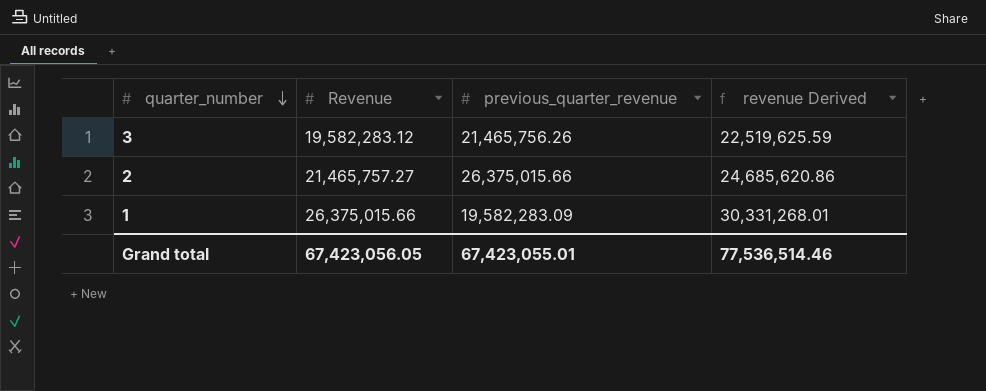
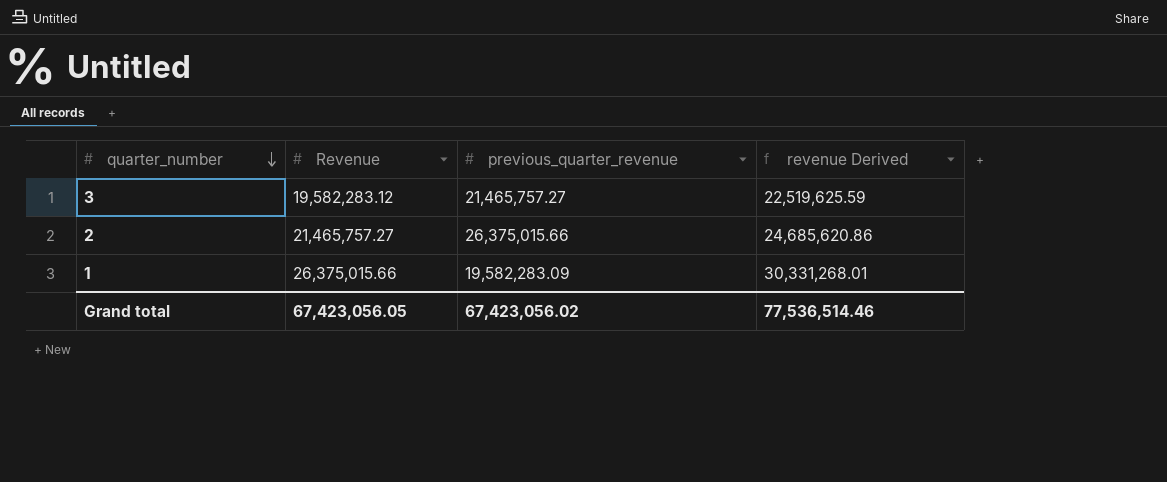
3 | previous_quarter_revenue: 21,465,756.26 -> 21,465,757.27
Grand total | previous_quarter_revenue: 67,423,055.01 -> 67,423,056.02

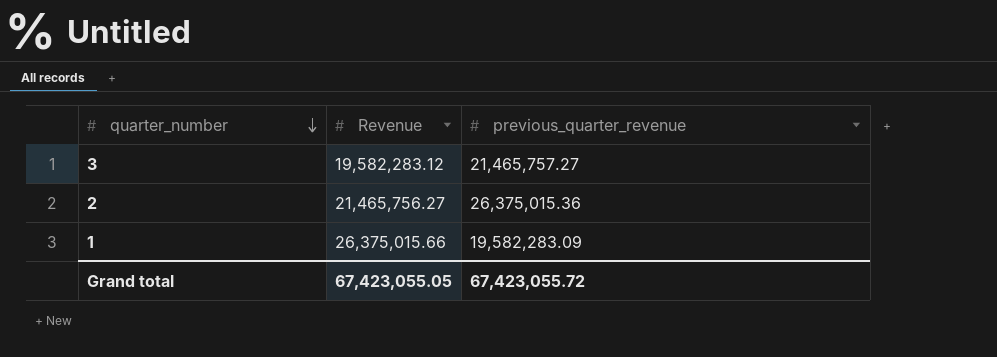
column revenue Derived | formula: [Revenue] * 1.15 -> none
2 | Revenue: 21,465,757.27 -> 21,465,756.27
2 | previous_quarter_revenue: 26,375,015.66 -> 26,375,015.36
Grand total | Revenue: 67,423,056.05 -> 67,423,055.05
Grand total | previous_quarter_revenue: 67,423,056.02 -> 67,423,055.72

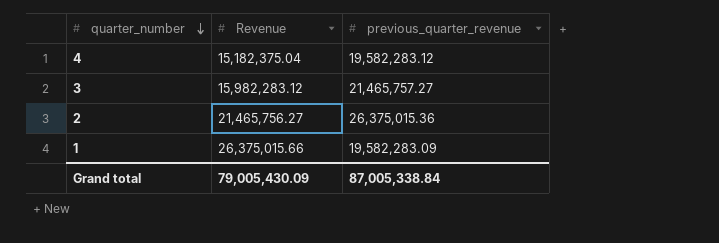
row 4: none -> 15,182,375.04 | 19,582,283.12
3 | Revenue: 19,582,283.12 -> 15,982,283.12
Grand total | Revenue: 67,423,055.05 -> 79,005,430.09
Grand total | previous_quarter_revenue: 67,423,055.72 -> 87,005,338.84

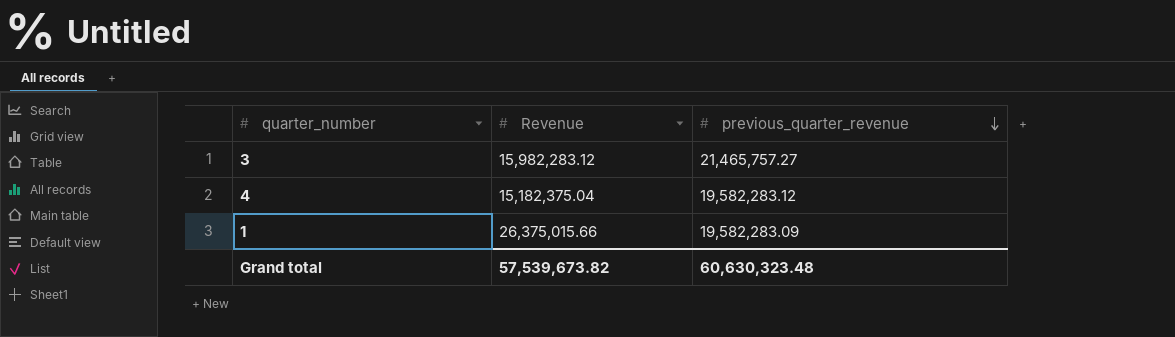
row order: quarter_number descending -> previous_quarter_revenue descending
row 2: 21,465,756.27 | 26,375,015.36 -> none
Grand total | Revenue: 79,005,430.09 -> 57,539,673.82
Grand total | previous_quarter_revenue: 87,005,338.84 -> 60,630,323.48

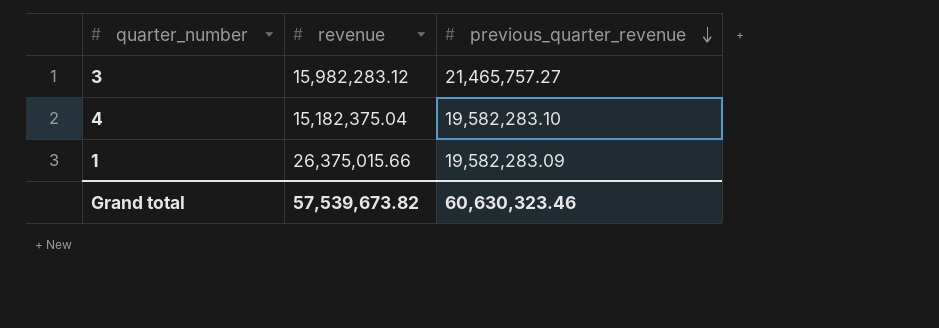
column name: Revenue -> revenue
4 | previous_quarter_revenue: 19,582,283.12 -> 19,582,283.10
Grand total | previous_quarter_revenue: 60,630,323.48 -> 60,630,323.46

